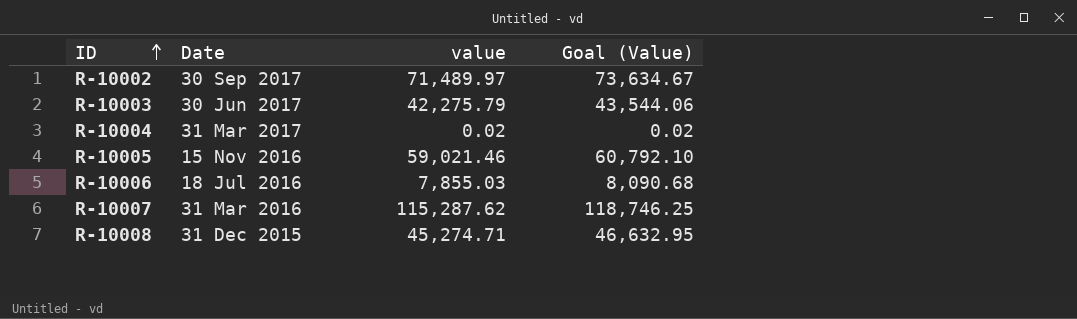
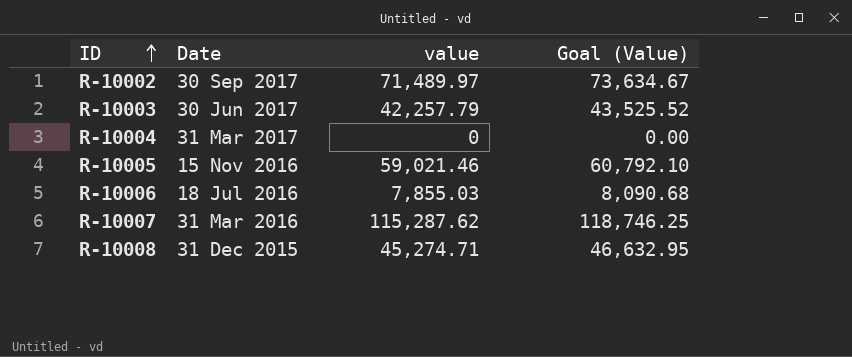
R-10003 | value: 42,275.79 -> 42,257.79
R-10003 | Goal (Value): 43,544.06 -> 43,525.52
R-10004 | value: 0.02 -> 0
R-10004 | Goal (Value): 0.02 -> 0.00

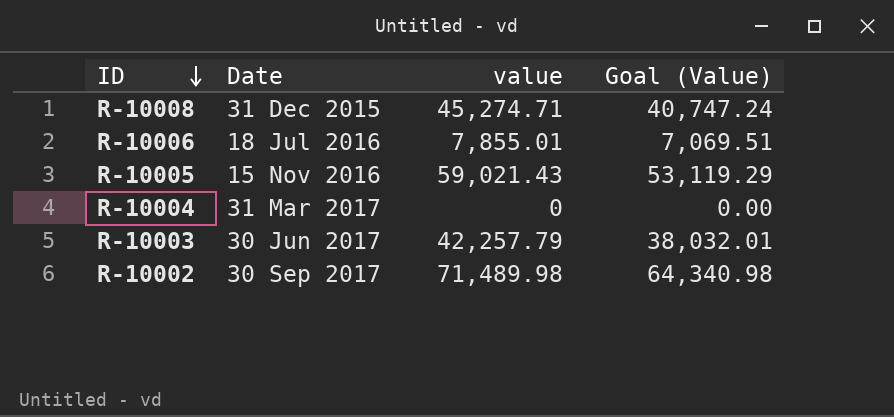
row order: ID ascending -> ID descending
column Goal (Value) | formula: [value] * 1.03 -> [value] * 0.9
row R-10007: 31 Mar 2016 | 115,287.62 | 118,746.25 -> none
R-10006 | value: 7,855.03 -> 7,855.01
R-10005 | value: 59,021.46 -> 59,021.43
R-10002 | value: 71,489.97 -> 71,489.98

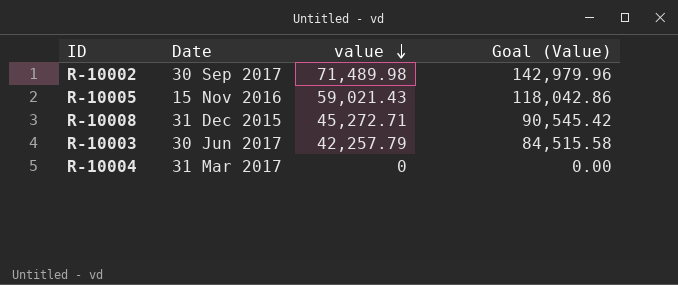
row order: ID descending -> value descending
column Goal (Value) | formula: [value] * 0.9 -> [value] * 2
row R-10006: 18 Jul 2016 | 7,855.01 | 7,069.51 -> none
R-10008 | value: 45,274.71 -> 45,272.71

